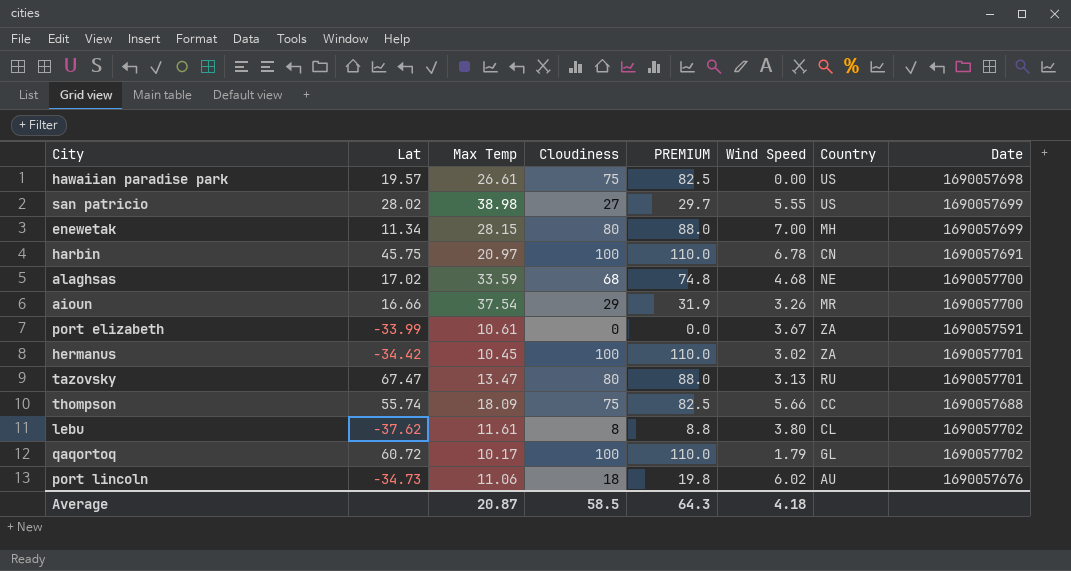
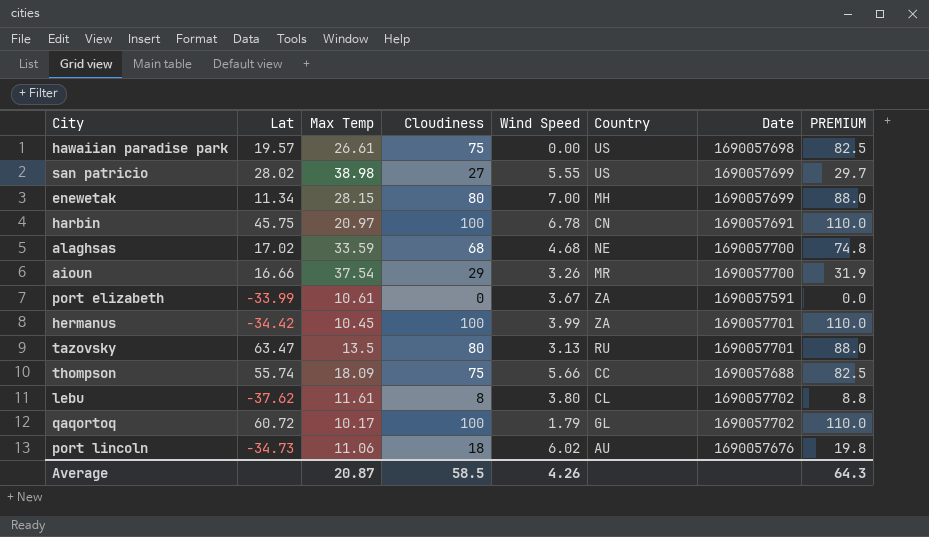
column PREMIUM | position: 5 -> 8
hermanus | Wind Speed: 3.02 -> 3.99
tazovsky | Lat: 67.47 -> 63.47
tazovsky | Max Temp: 13.47 -> 13.5
Average | Wind Speed: 4.18 -> 4.26

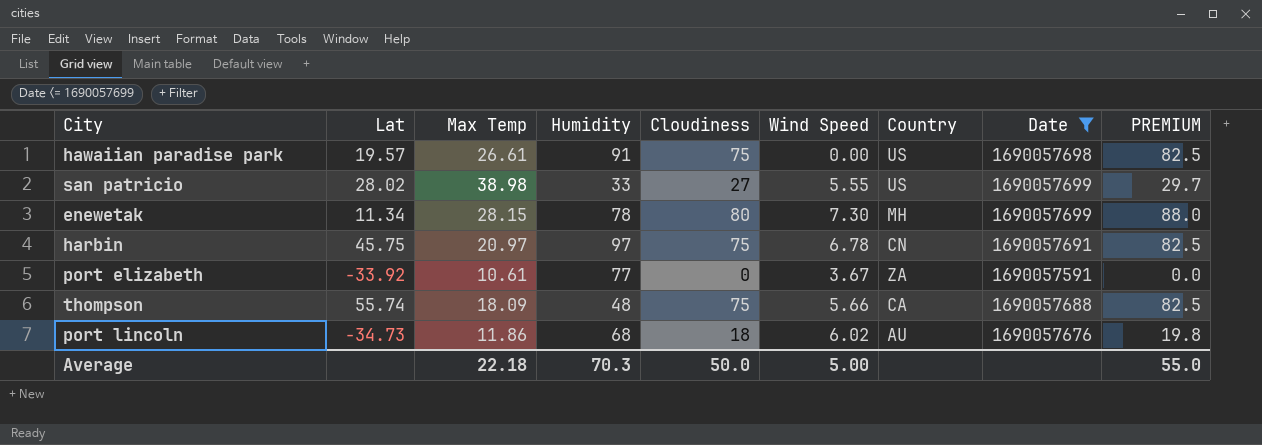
filter: none -> Date <= 1690057699
column Humidity | position: none -> 4
enewetak | Wind Speed: 7.00 -> 7.30
harbin | Cloudiness: 100 -> 75
harbin | PREMIUM: 110.0 -> 82.5
port elizabeth | Lat: -33.99 -> -33.92
thompson | Country: CC -> CA
port lincoln | Max Temp: 11.06 -> 11.86
Average | Max Temp: 20.87 -> 22.18
Average | Cloudiness: 58.5 -> 50.0
Average | Wind Speed: 4.26 -> 5.00
Average | PREMIUM: 64.3 -> 55.0

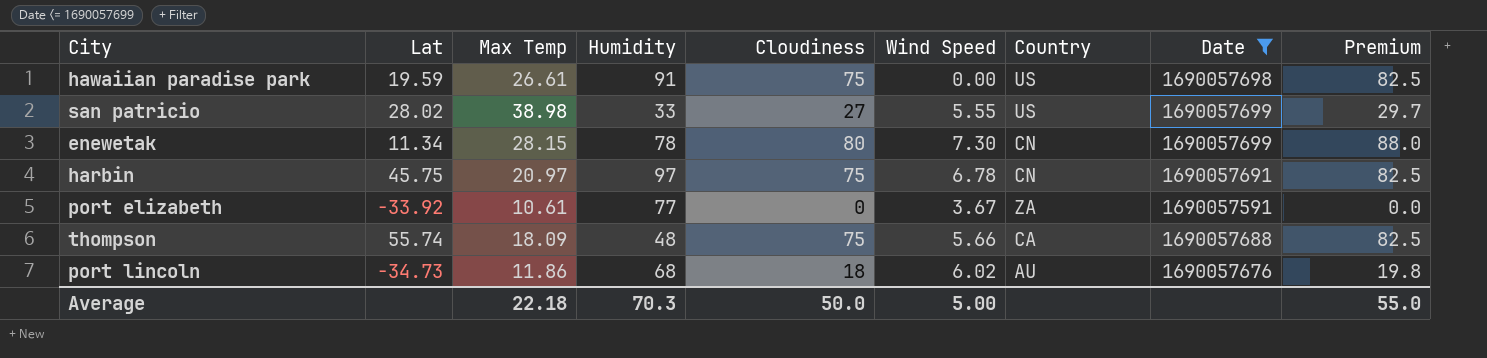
column name: PREMIUM -> Premium
hawaiian paradise park | Lat: 19.57 -> 19.59
enewetak | Country: MH -> CN

